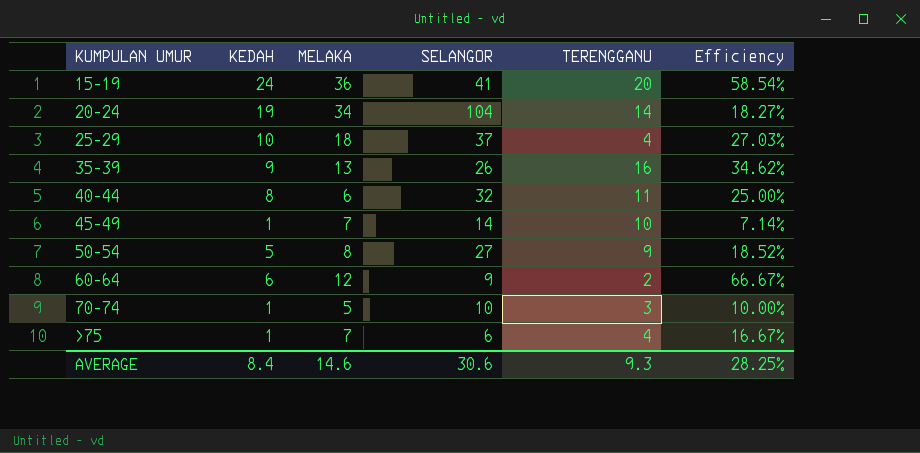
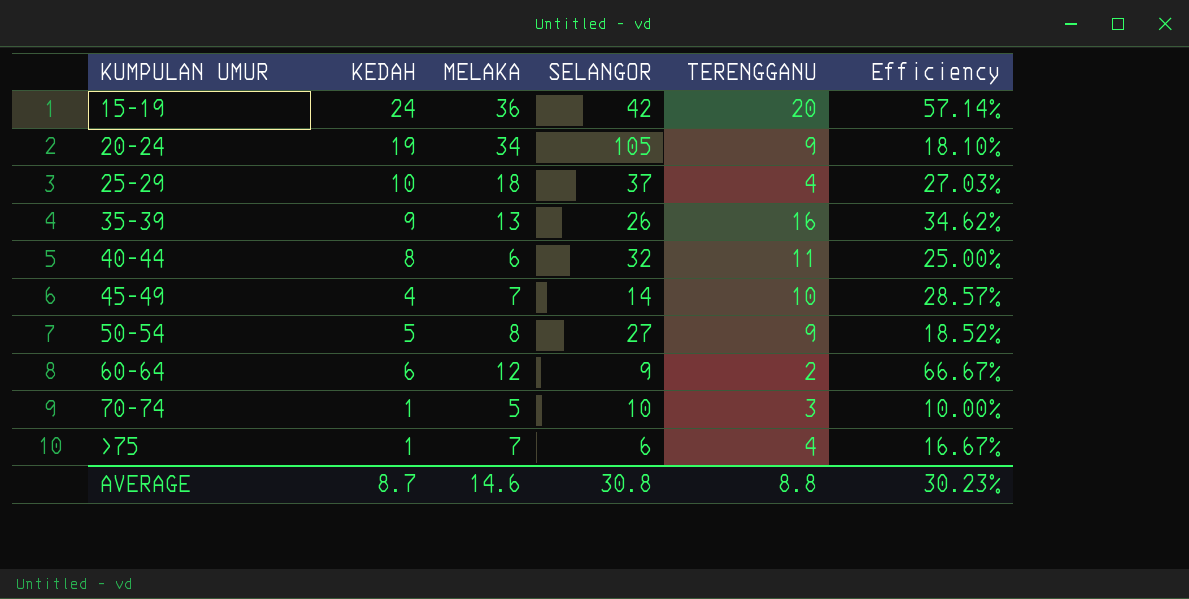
15-19 | SELANGOR: 41 -> 42
15-19 | Efficiency: 58.54% -> 57.14%
20-24 | SELANGOR: 104 -> 105
20-24 | TERENGGANU: 14 -> 9
20-24 | Efficiency: 18.27% -> 18.10%
45-49 | KEDAH: 1 -> 4
45-49 | Efficiency: 7.14% -> 28.57%
AVERAGE | KEDAH: 8.4 -> 8.7
AVERAGE | SELANGOR: 30.6 -> 30.8
AVERAGE | TERENGGANU: 9.3 -> 8.8
AVERAGE | Efficiency: 28.25% -> 30.23%

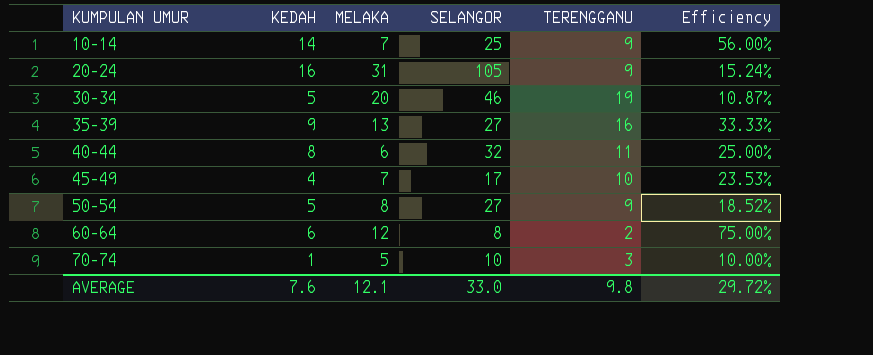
row 15-19: 24 | 36 | 42 | 20 | 57.14% -> none
row 25-29: 10 | 18 | 37 | 4 | 27.03% -> none
row >75: 1 | 7 | 6 | 4 | 16.67% -> none
row 10-14: none -> 14 | 7 | 25 | 9 | 56.00%
20-24 | KEDAH: 19 -> 16
20-24 | MELAKA: 34 -> 31
20-24 | Efficiency: 18.10% -> 15.24%
row 30-34: none -> 5 | 20 | 46 | 19 | 10.87%
35-39 | SELANGOR: 26 -> 27
35-39 | Efficiency: 34.62% -> 33.33%
45-49 | SELANGOR: 14 -> 17
45-49 | Efficiency: 28.57% -> 23.53%
60-64 | SELANGOR: 9 -> 8
60-64 | Efficiency: 66.67% -> 75.00%
AVERAGE | KEDAH: 8.7 -> 7.6
AVERAGE | MELAKA: 14.6 -> 12.1
AVERAGE | SELANGOR: 30.8 -> 33.0
AVERAGE | TERENGGANU: 8.8 -> 9.8
AVERAGE | Efficiency: 30.23% -> 29.72%

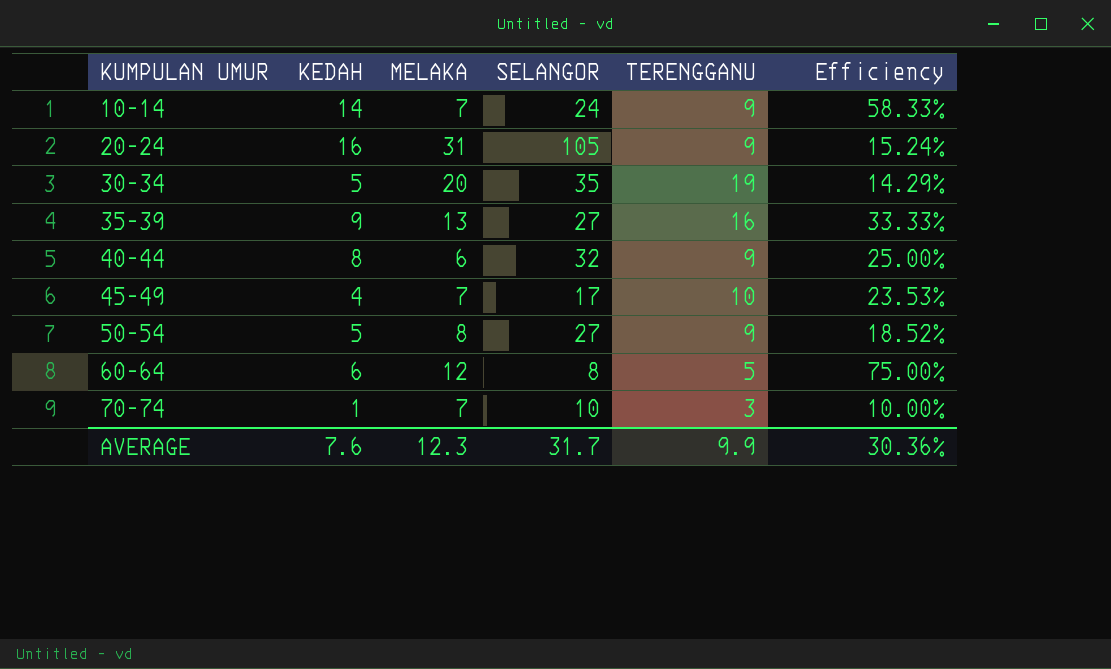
10-14 | SELANGOR: 25 -> 24
10-14 | Efficiency: 56.00% -> 58.33%
30-34 | SELANGOR: 46 -> 35
30-34 | Efficiency: 10.87% -> 14.29%
40-44 | TERENGGANU: 11 -> 9
60-64 | TERENGGANU: 2 -> 5
70-74 | MELAKA: 5 -> 7
AVERAGE | MELAKA: 12.1 -> 12.3
AVERAGE | SELANGOR: 33.0 -> 31.7
AVERAGE | TERENGGANU: 9.8 -> 9.9
AVERAGE | Efficiency: 29.72% -> 30.36%

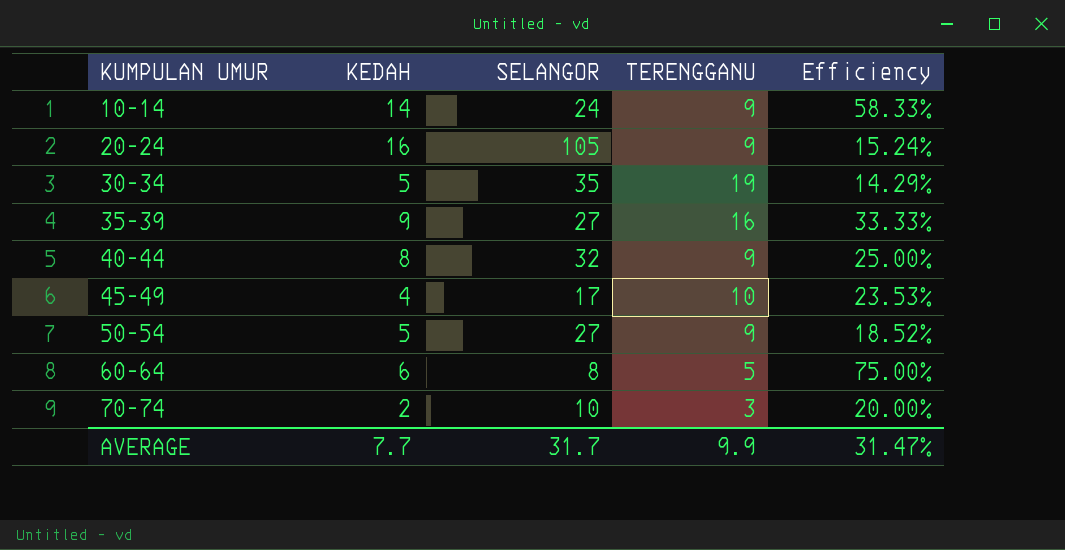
column MELAKA | position: 3 -> none
70-74 | KEDAH: 1 -> 2
70-74 | Efficiency: 10.00% -> 20.00%
AVERAGE | KEDAH: 7.6 -> 7.7
AVERAGE | Efficiency: 30.36% -> 31.47%

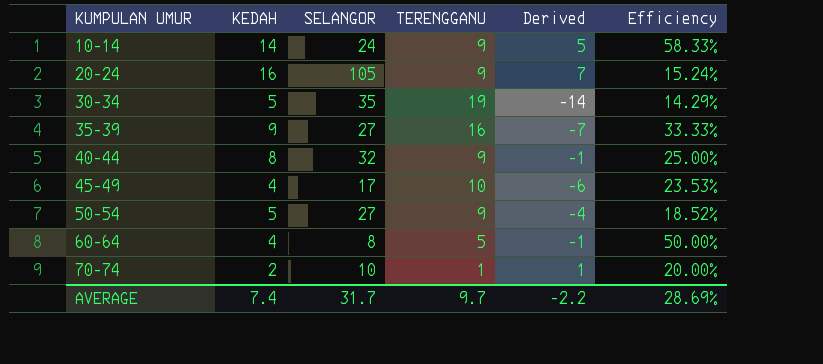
column Derived | formula: none -> [KEDAH] - [TERENGGANU]
60-64 | KEDAH: 6 -> 4
60-64 | Efficiency: 75.00% -> 50.00%
70-74 | TERENGGANU: 3 -> 1
AVERAGE | KEDAH: 7.7 -> 7.4
AVERAGE | TERENGGANU: 9.9 -> 9.7
AVERAGE | Efficiency: 31.47% -> 28.69%

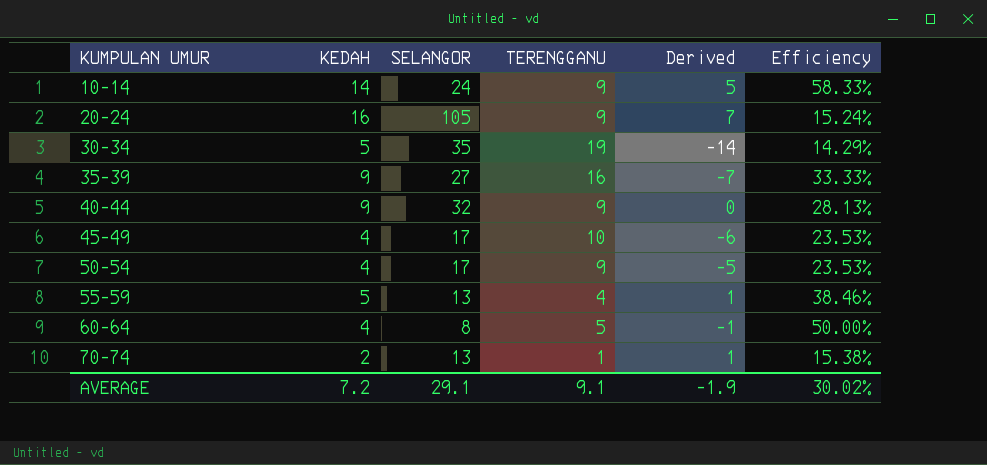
40-44 | KEDAH: 8 -> 9
40-44 | Derived: -1 -> 0
40-44 | Efficiency: 25.00% -> 28.13%
50-54 | KEDAH: 5 -> 4
50-54 | SELANGOR: 27 -> 17
50-54 | Derived: -4 -> -5
50-54 | Efficiency: 18.52% -> 23.53%
row 55-59: none -> 5 | 13 | 4 | 1 | 38.46%
70-74 | SELANGOR: 10 -> 13
70-74 | Efficiency: 20.00% -> 15.38%
AVERAGE | KEDAH: 7.4 -> 7.2
AVERAGE | SELANGOR: 31.7 -> 29.1
AVERAGE | TERENGGANU: 9.7 -> 9.1
AVERAGE | Derived: -2.2 -> -1.9
AVERAGE | Efficiency: 28.69% -> 30.02%

